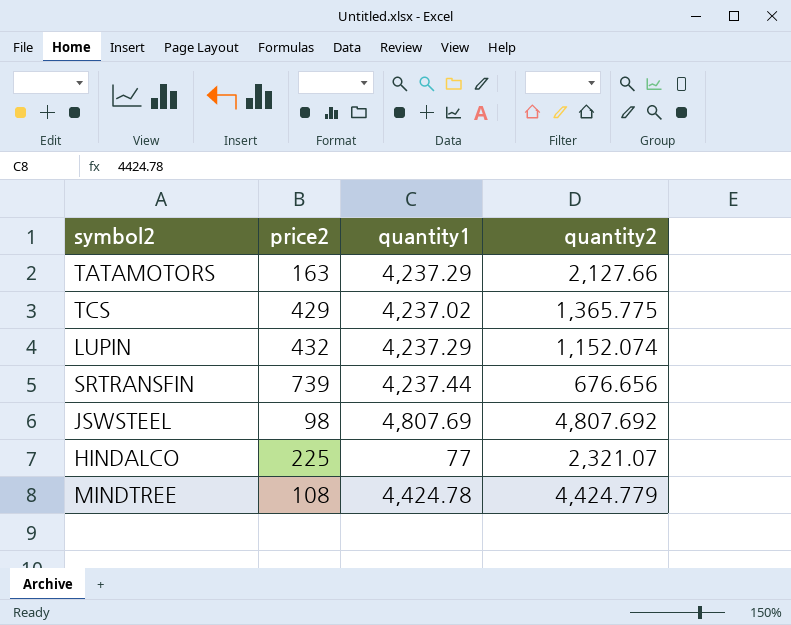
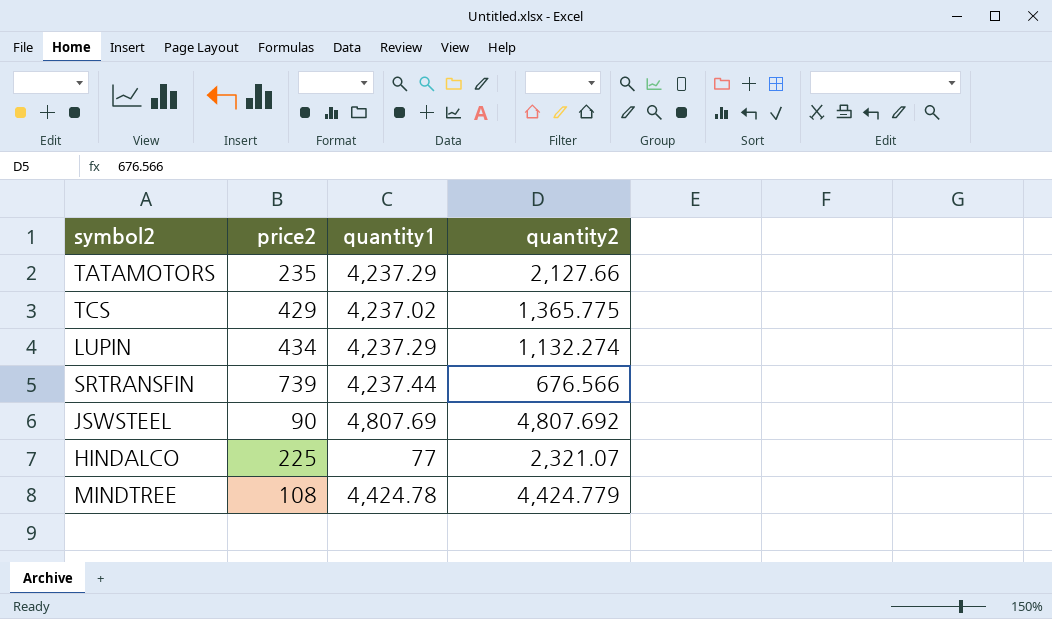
TATAMOTORS | price2: 163 -> 235
LUPIN | price2: 432 -> 434
LUPIN | quantity2: 1,152.074 -> 1,132.274
SRTRANSFIN | quantity2: 676.656 -> 676.566
JSWSTEEL | price2: 98 -> 90

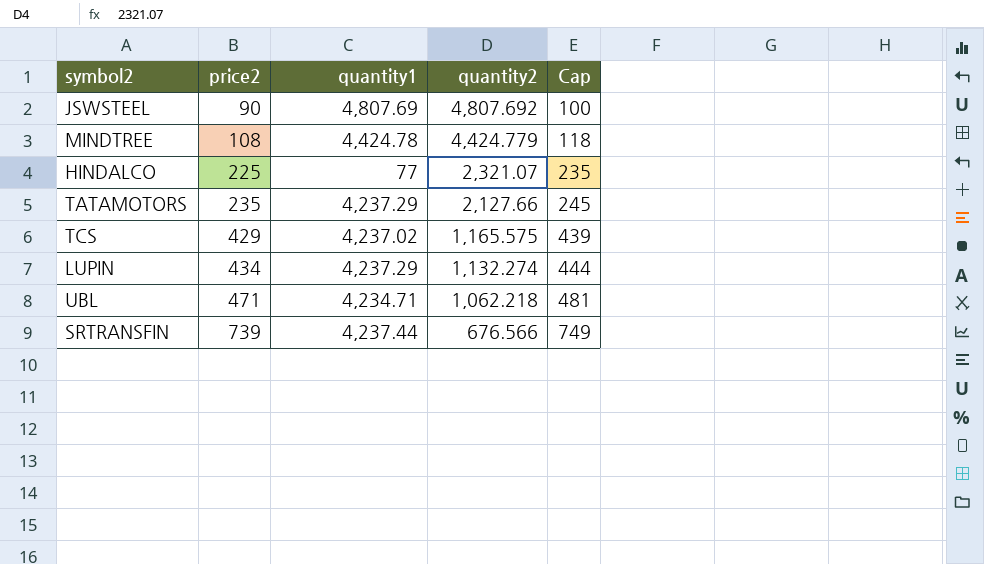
row order: none -> price2 ascending
column Cap | formula: none -> [price2] + 10
TCS | quantity2: 1,365.775 -> 1,165.575
row UBL: none -> 471 | 4,234.71 | 1,062.218 | 481

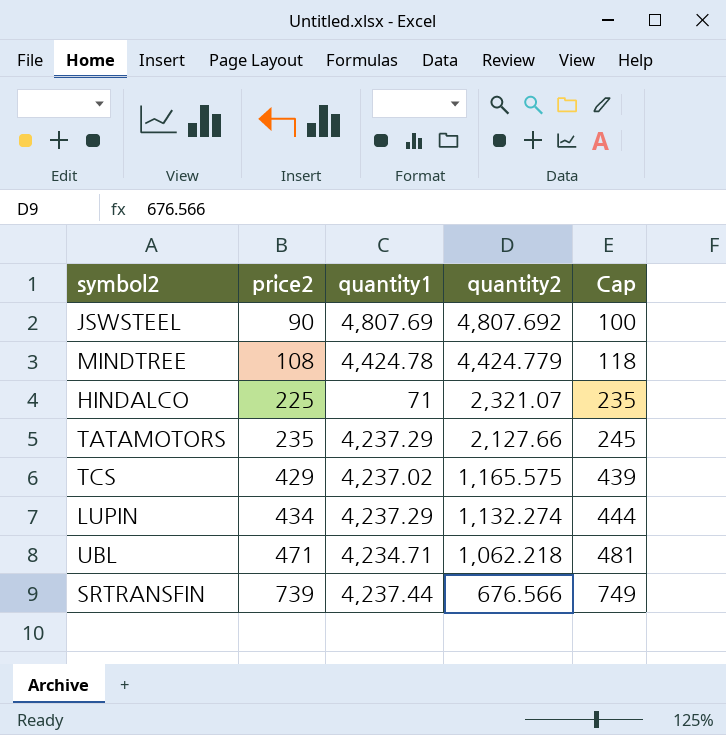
HINDALCO | quantity1: 77 -> 71

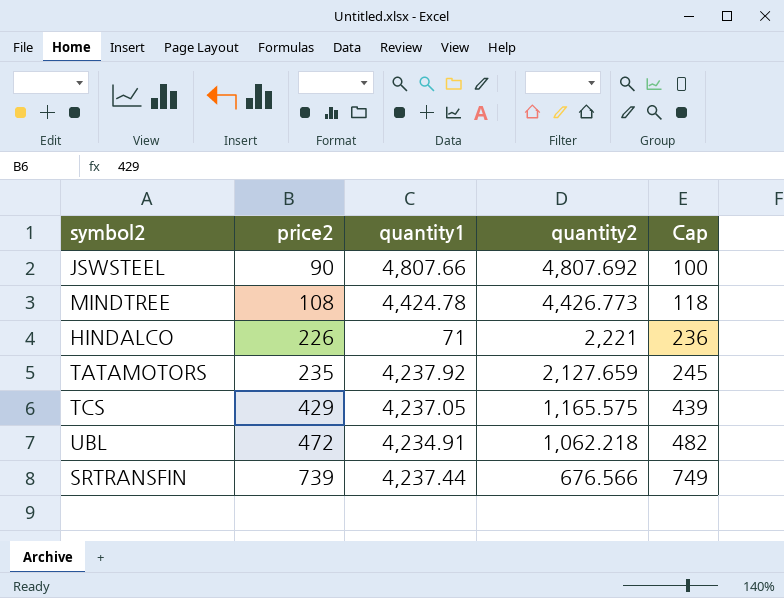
row LUPIN: 434 | 4,237.29 | 1,132.274 | 444 -> none
JSWSTEEL | quantity1: 4,807.69 -> 4,807.66
MINDTREE | quantity2: 4,424.779 -> 4,426.773
HINDALCO | price2: 225 -> 226
HINDALCO | quantity2: 2,321.07 -> 2,221
HINDALCO | Cap: 235 -> 236
TATAMOTORS | quantity1: 4,237.29 -> 4,237.92
TATAMOTORS | quantity2: 2,127.66 -> 2,127.659
TCS | quantity1: 4,237.02 -> 4,237.05
UBL | price2: 471 -> 472
UBL | quantity1: 4,234.71 -> 4,234.91
UBL | Cap: 481 -> 482

